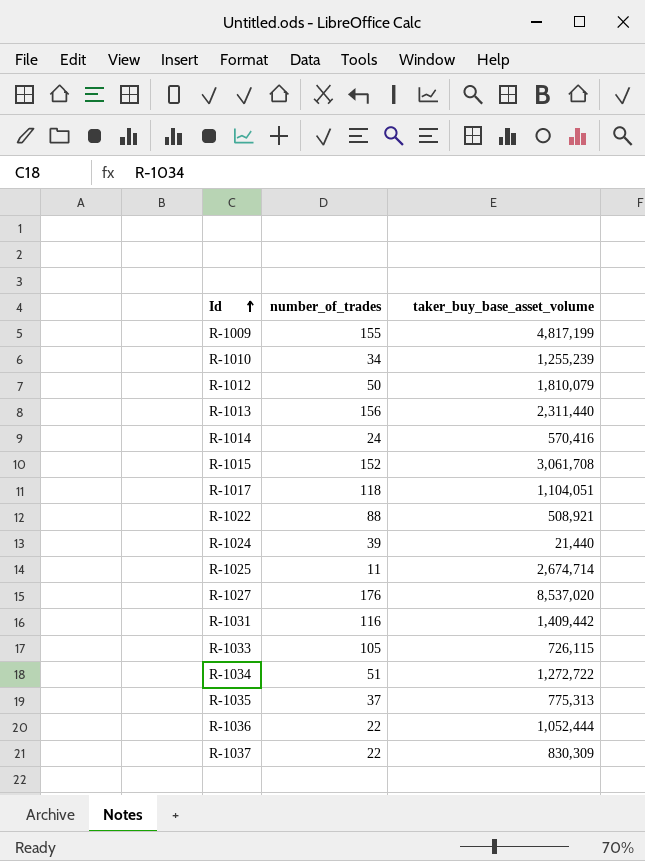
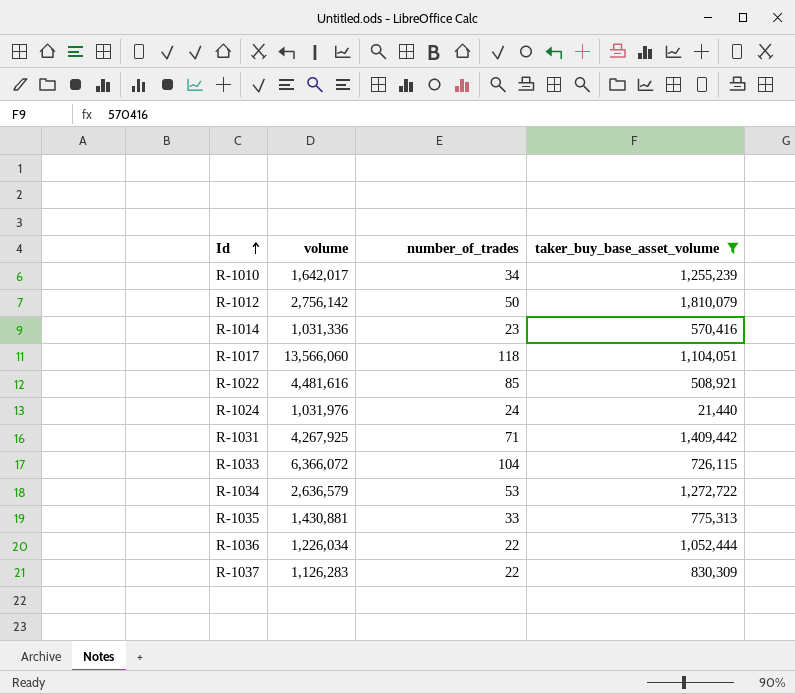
filter: none -> taker_buy_base_asset_volume <= 1,810,079
column volume | position: none -> 2
R-1014 | number_of_trades: 24 -> 23
R-1022 | number_of_trades: 88 -> 85
R-1024 | number_of_trades: 39 -> 24
R-1031 | number_of_trades: 116 -> 71
R-1033 | number_of_trades: 105 -> 104
R-1034 | number_of_trades: 51 -> 53
R-1035 | number_of_trades: 37 -> 33

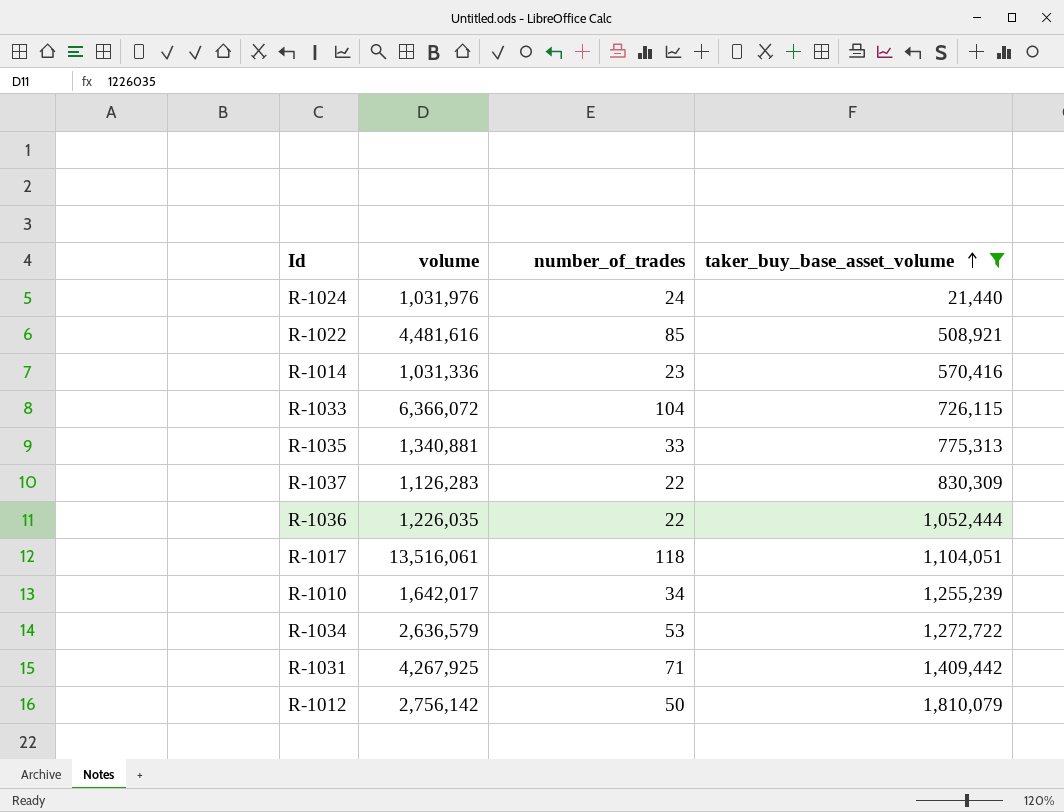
row order: Id ascending -> taker_buy_base_asset_volume ascending
R-1035 | volume: 1,430,881 -> 1,340,881
R-1036 | volume: 1,226,034 -> 1,226,035
R-1017 | volume: 13,566,060 -> 13,516,061

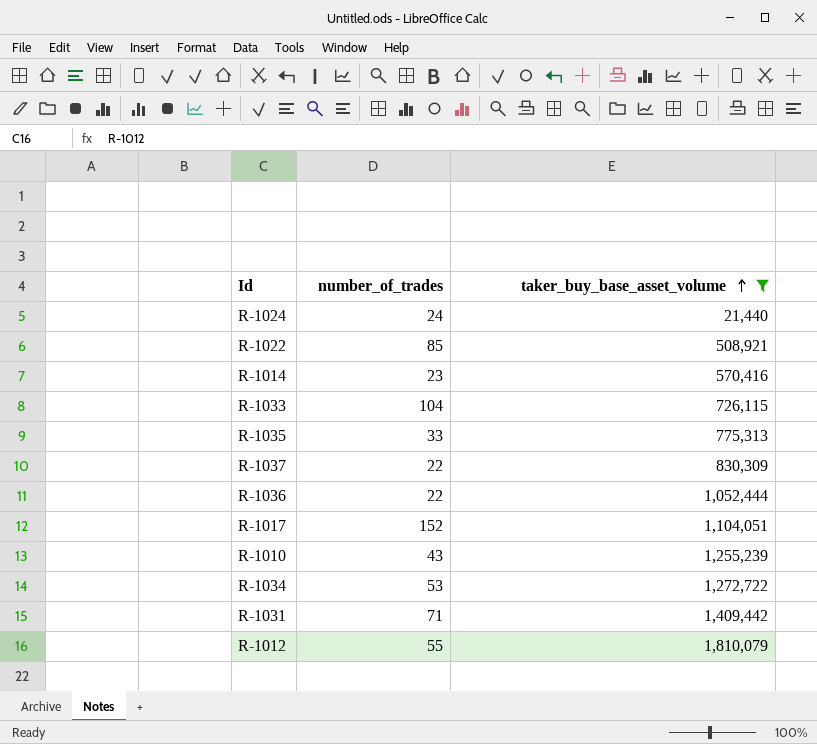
column volume | position: 2 -> none
R-1017 | number_of_trades: 118 -> 152
R-1010 | number_of_trades: 34 -> 43
R-1012 | number_of_trades: 50 -> 55

